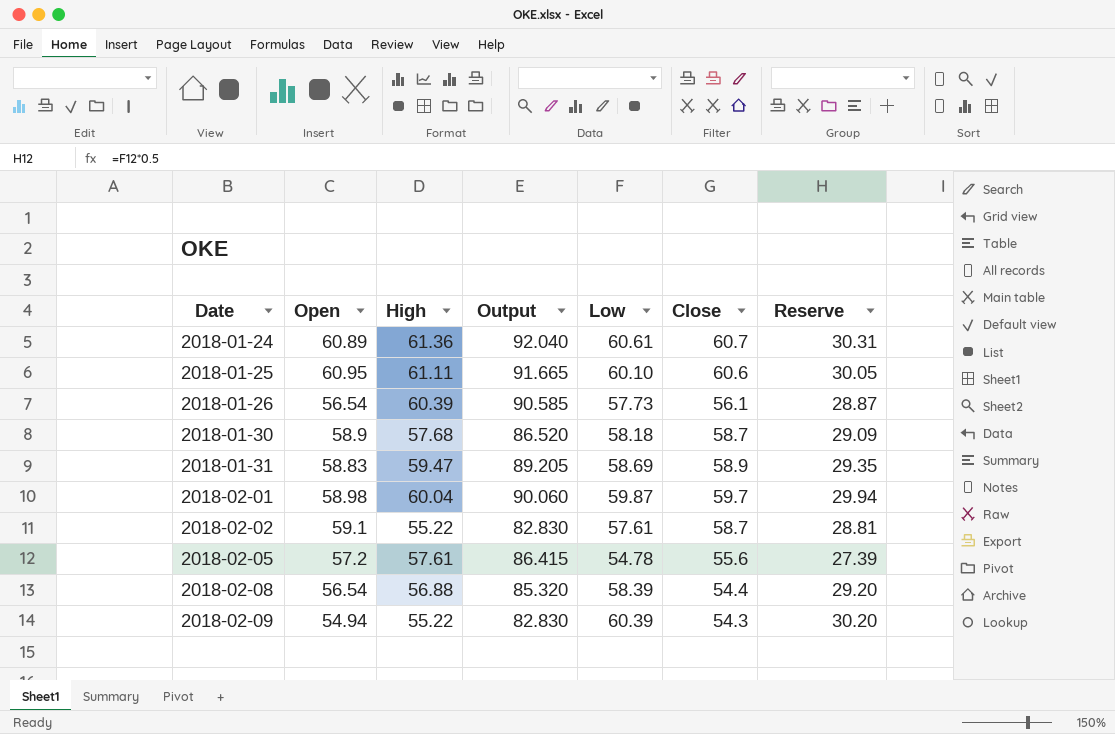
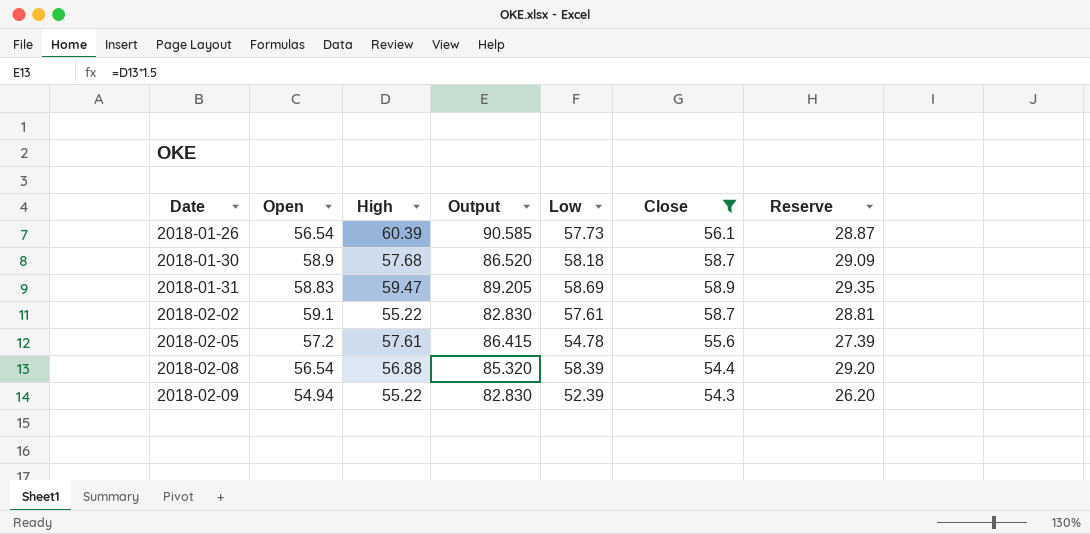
filter: none -> Close <= 58.9
2018-02-09 | Low: 60.39 -> 52.39
2018-02-09 | Reserve: 30.20 -> 26.20

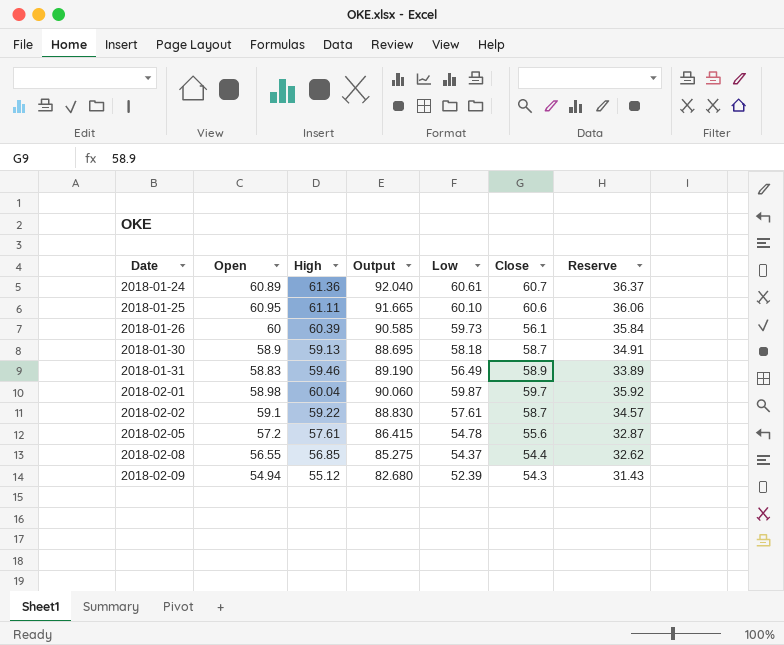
filter: Close <= 58.9 -> none
column Reserve | formula: [Low] * 0.5 -> [Low] * 0.6
2018-01-26 | Open: 56.54 -> 60
2018-01-26 | Low: 57.73 -> 59.73
2018-01-30 | High: 57.68 -> 59.13
2018-01-30 | Output: 86.520 -> 88.695
2018-01-31 | High: 59.47 -> 59.46
2018-01-31 | Output: 89.205 -> 89.190
2018-01-31 | Low: 58.69 -> 56.49
2018-02-02 | High: 55.22 -> 59.22
2018-02-02 | Output: 82.830 -> 88.830
2018-02-08 | Open: 56.54 -> 56.55
2018-02-08 | High: 56.88 -> 56.85
2018-02-08 | Output: 85.320 -> 85.275
2018-02-08 | Low: 58.39 -> 54.37
2018-02-09 | High: 55.22 -> 55.12
2018-02-09 | Output: 82.830 -> 82.680

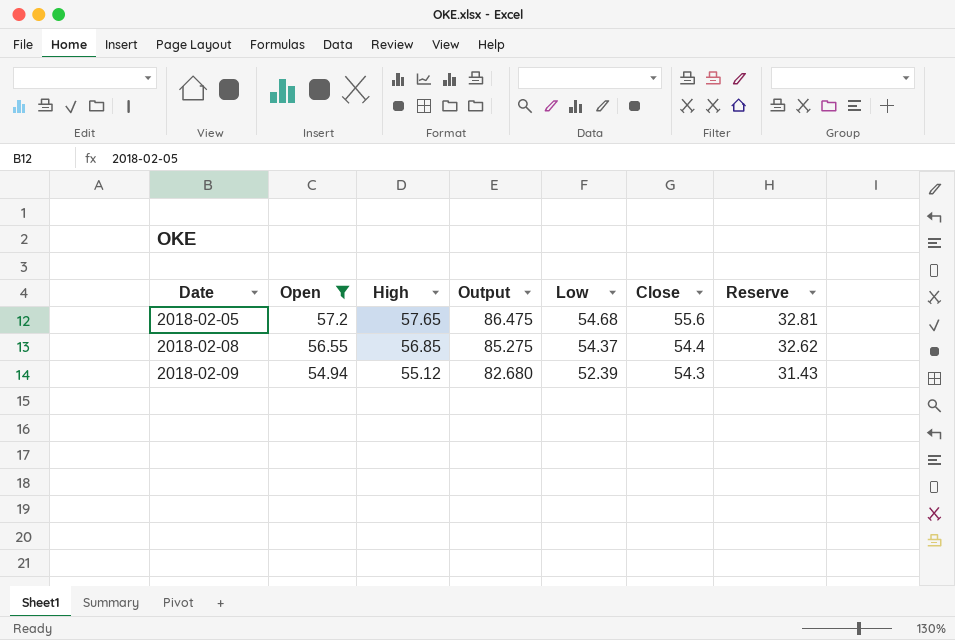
filter: none -> Open <= 57.2
2018-02-05 | High: 57.61 -> 57.65
2018-02-05 | Output: 86.415 -> 86.475
2018-02-05 | Low: 54.78 -> 54.68
2018-02-05 | Reserve: 32.87 -> 32.81

